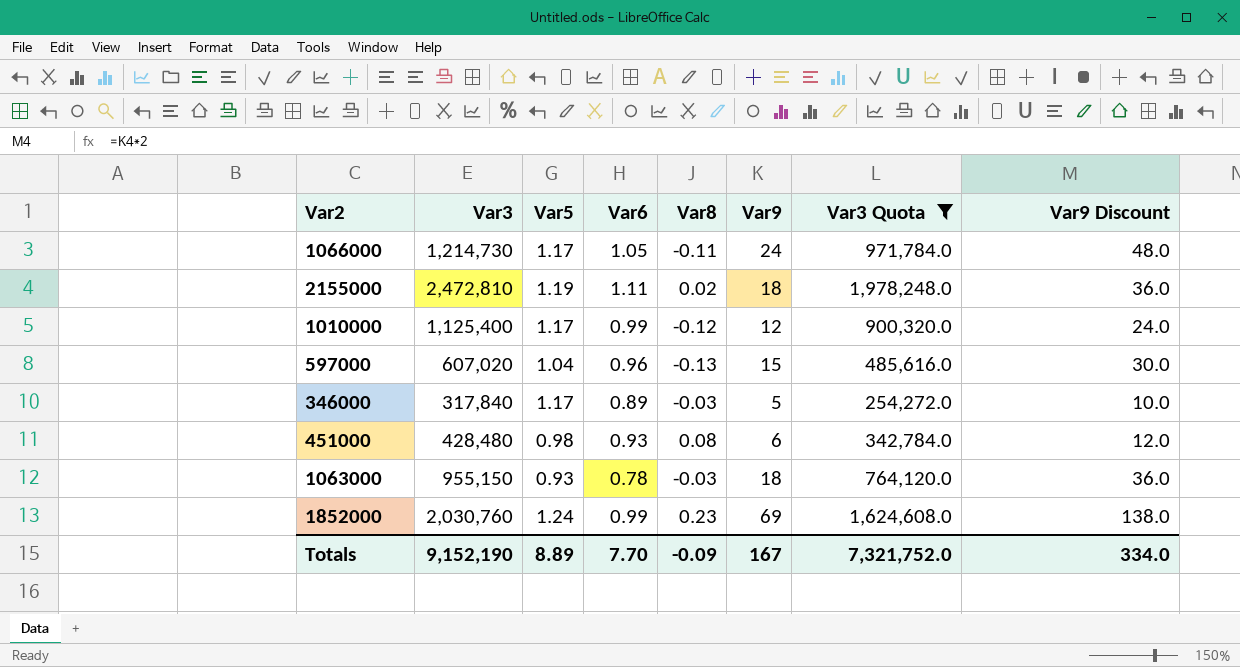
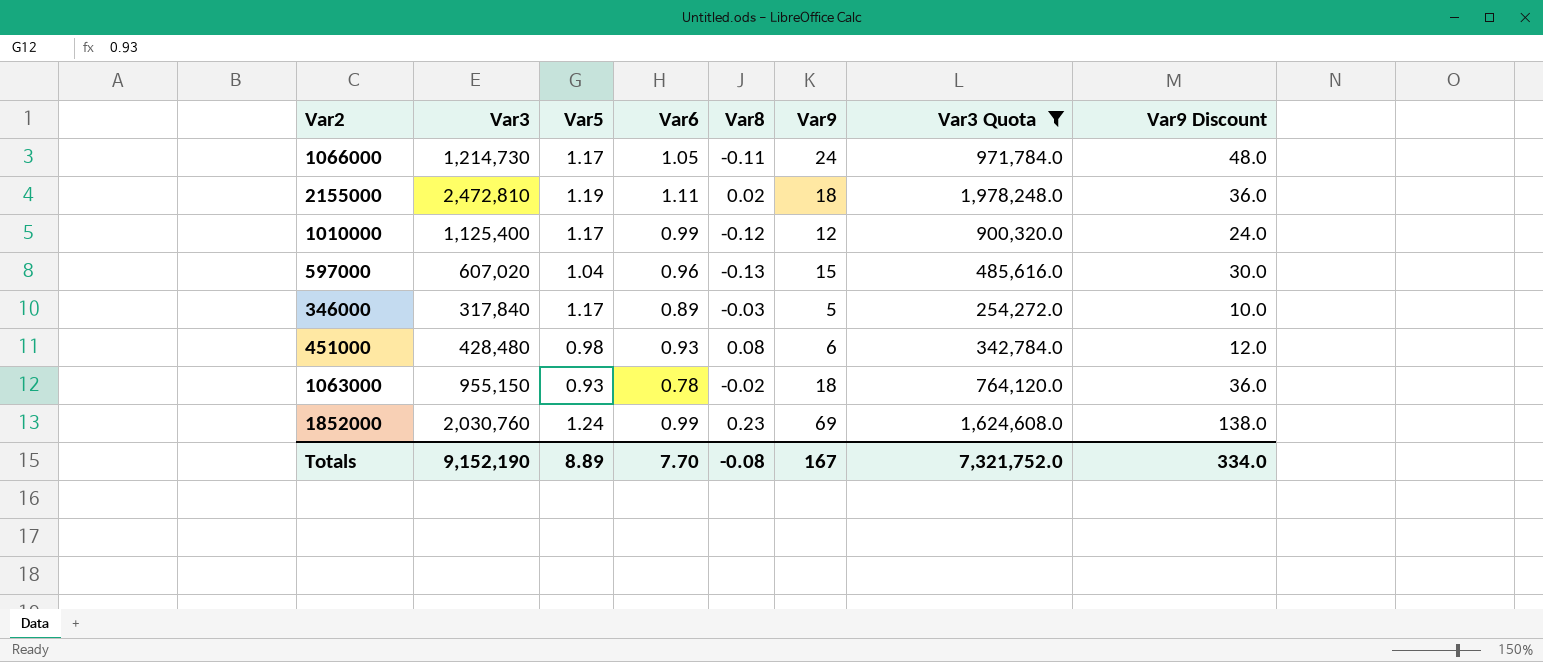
1063000 | Var8: -0.03 -> -0.02
Totals | Var8: -0.09 -> -0.08

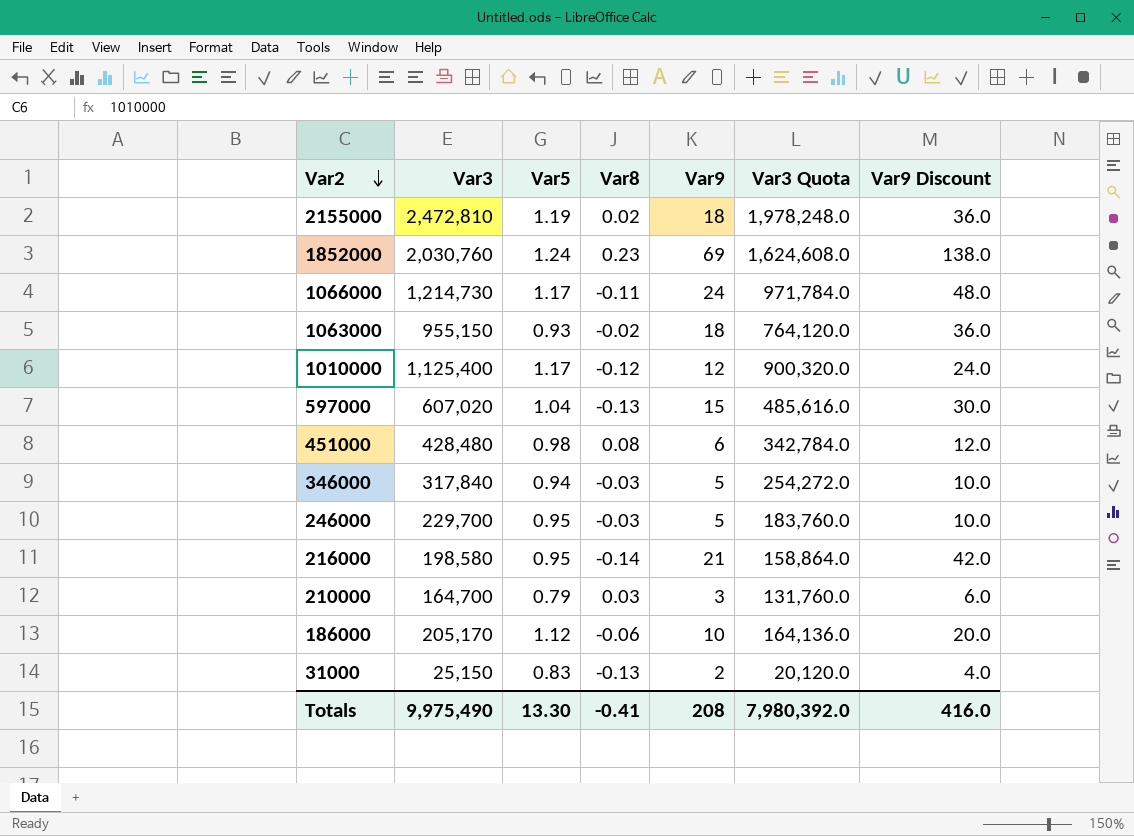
filter: Var3 Quota >= 254,272.0 -> none
row order: none -> Var2 descending
column Var6 | position: 4 -> none
346000 | Var5: 1.17 -> 0.94
Totals | Var3: 9,152,190 -> 9,975,490
Totals | Var5: 8.89 -> 13.30
Totals | Var8: -0.08 -> -0.41
Totals | Var9: 167 -> 208
Totals | Var3 Quota: 7,321,752.0 -> 7,980,392.0
Totals | Var9 Discount: 334.0 -> 416.0

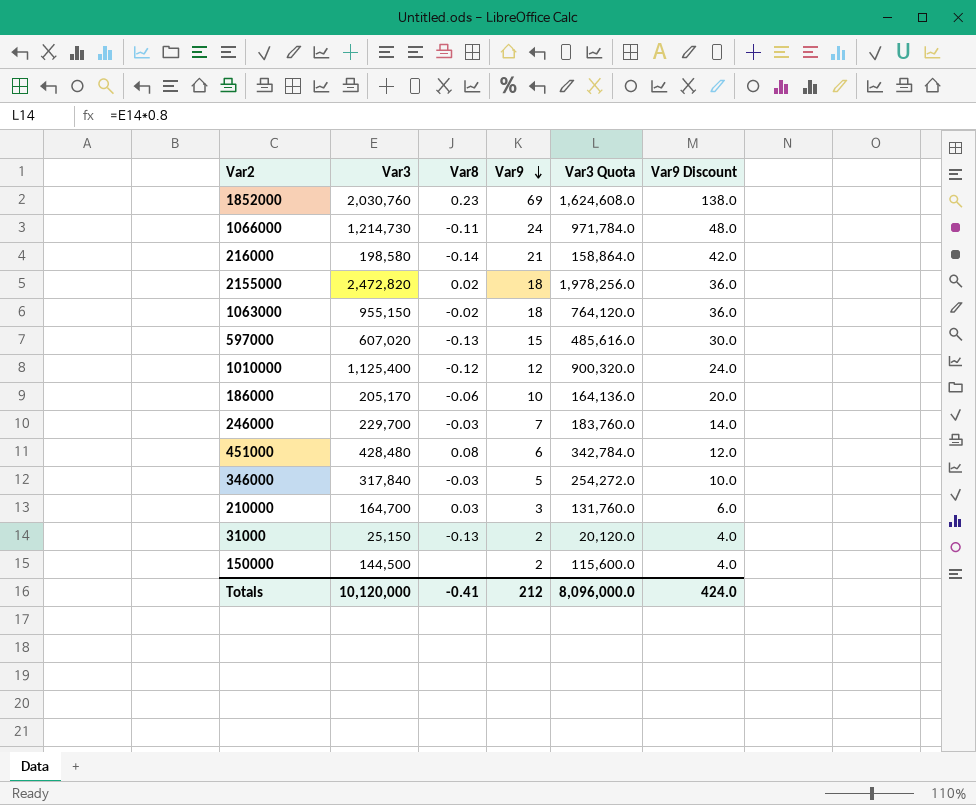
row order: Var2 descending -> Var9 descending
column Var5 | position: 3 -> none
2155000 | Var3: 2,472,810 -> 2,472,820
2155000 | Var3 Quota: 1,978,248.0 -> 1,978,256.0
246000 | Var9: 5 -> 7
246000 | Var9 Discount: 10.0 -> 14.0
row 150000: none -> 144,500 | none | 2 | 115,600.0 | 4.0
Totals | Var3: 9,975,490 -> 10,120,000
Totals | Var9: 208 -> 212
Totals | Var3 Quota: 7,980,392.0 -> 8,096,000.0
Totals | Var9 Discount: 416.0 -> 424.0

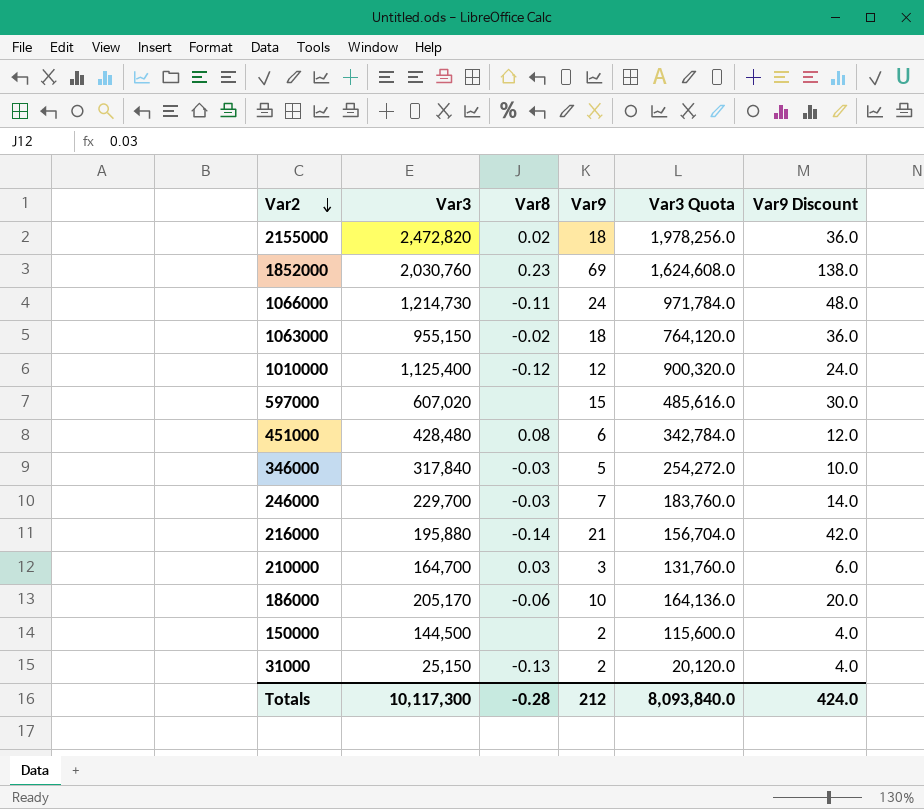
row order: Var9 descending -> Var2 descending
597000 | Var8: -0.13 -> none
216000 | Var3: 198,580 -> 195,880
216000 | Var3 Quota: 158,864.0 -> 156,704.0
Totals | Var3: 10,120,000 -> 10,117,300
Totals | Var8: -0.41 -> -0.28
Totals | Var3 Quota: 8,096,000.0 -> 8,093,840.0

